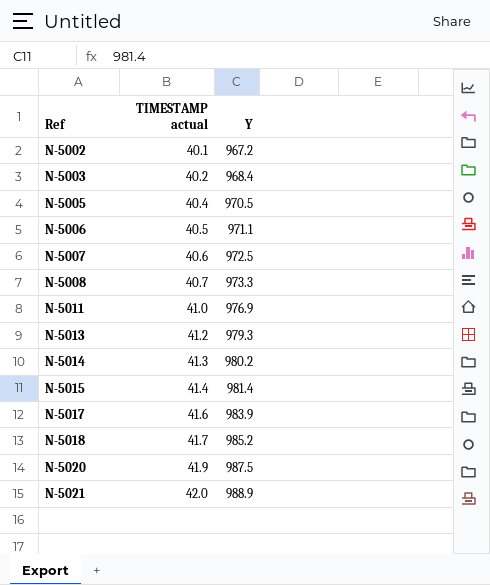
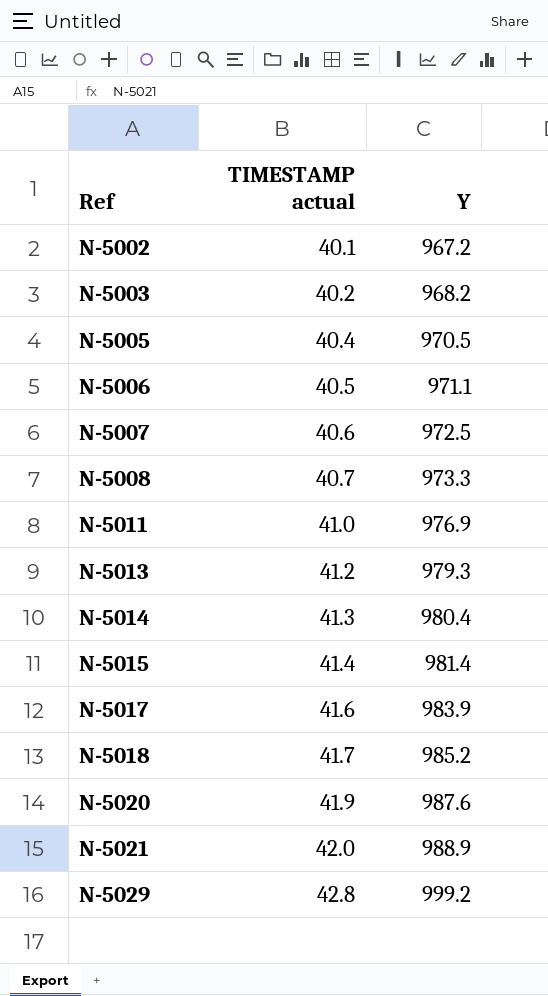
N-5003 | Y: 968.4 -> 968.2
N-5014 | Y: 980.2 -> 980.4
N-5020 | Y: 987.5 -> 987.6
row N-5029: none -> 42.8 | 999.2

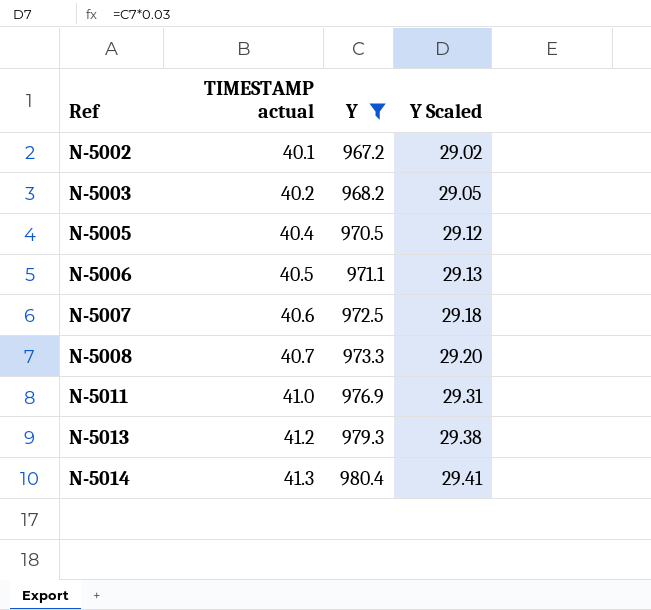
filter: none -> Y <= 980.4
column Y Scaled | formula: none -> [Y] * 0.03

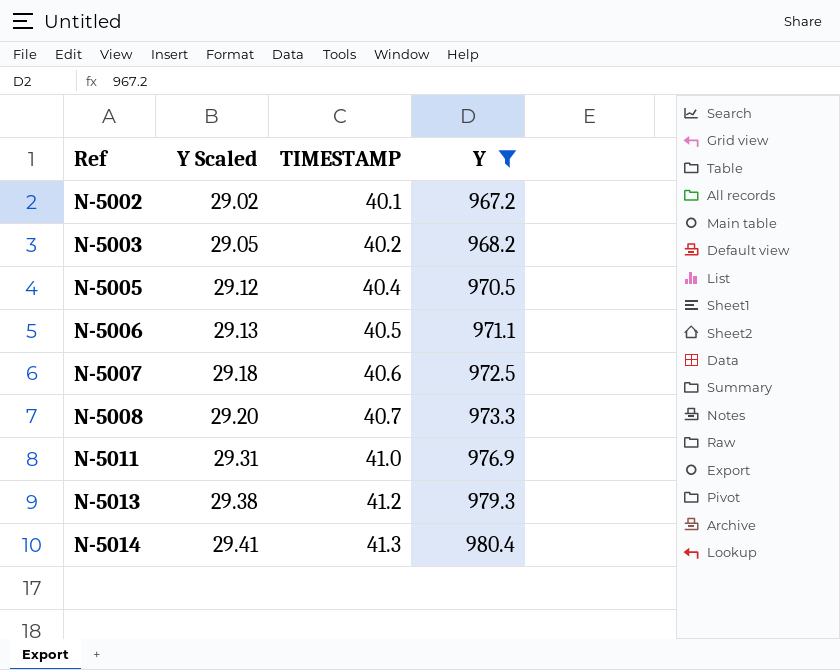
column Y Scaled | position: 4 -> 2
column name: TIMESTAMP actual -> TIMESTAMP

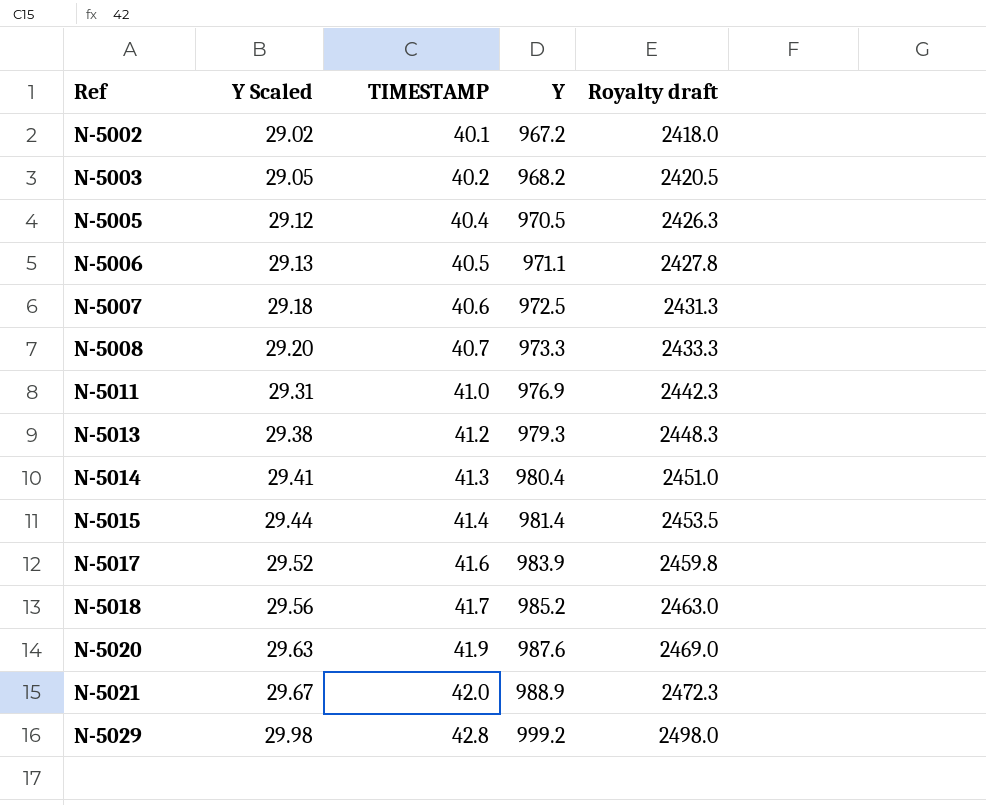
filter: Y <= 980.4 -> none
column Royalty draft | formula: none -> [Y] * 2.5

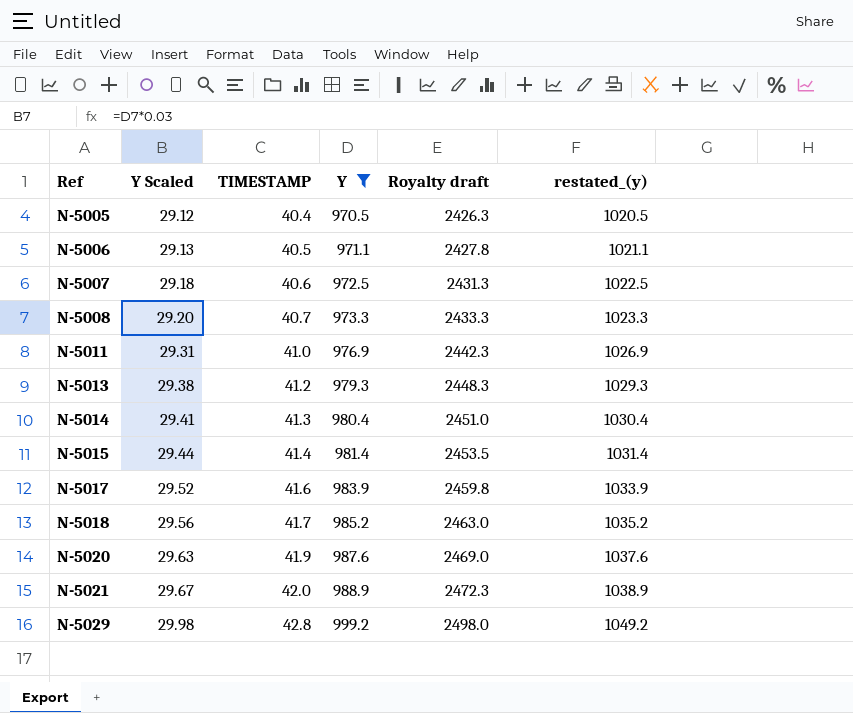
filter: none -> Y >= 970.5
column restated_(y) | formula: none -> [Y] + 50

